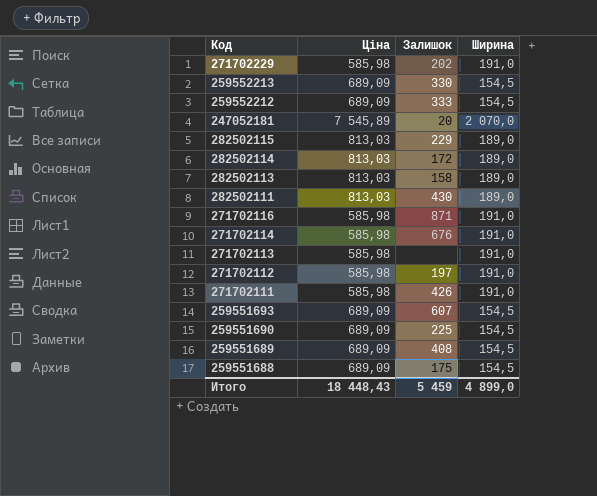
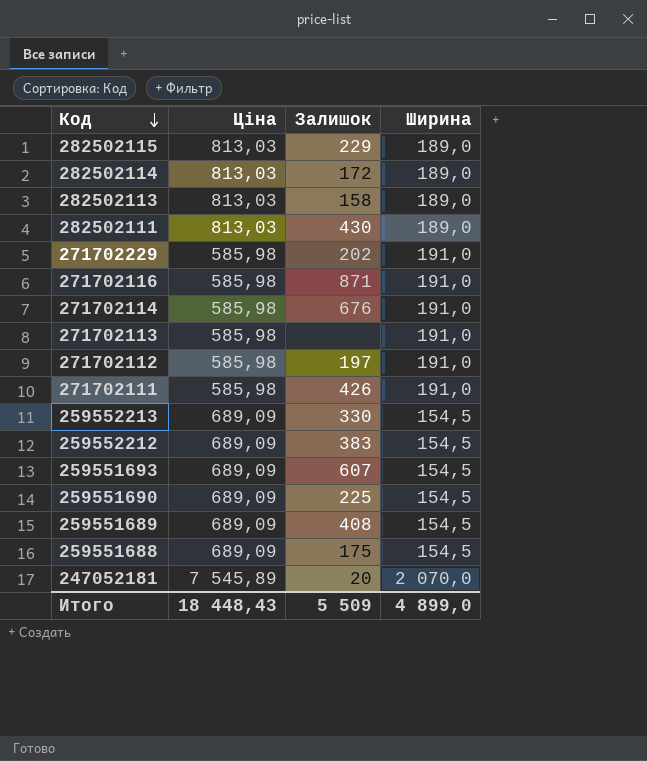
row order: none -> Код descending
259552212 | Залишок: 333 -> 383
Итого | Залишок: 5 459 -> 5 509

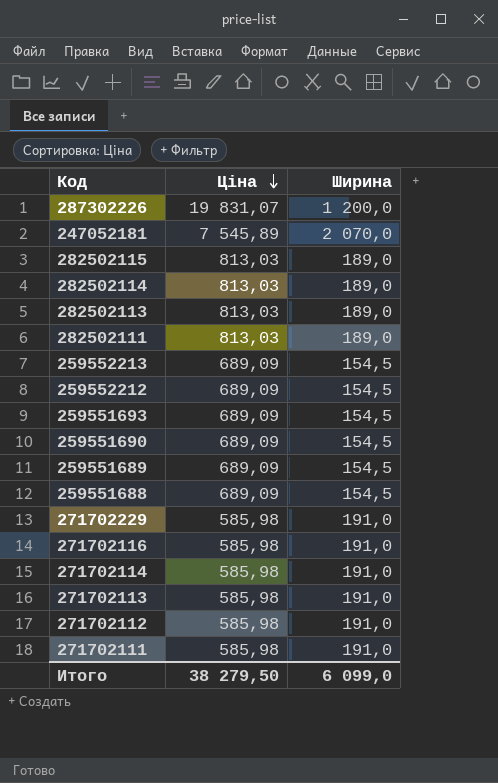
row order: Код descending -> Ціна descending
column Залишок | position: 3 -> none
row 287302226: none -> 19 831,07 | 1 200,0
Итого | Ціна: 18 448,43 -> 38 279,50
Итого | Ширина: 4 899,0 -> 6 099,0

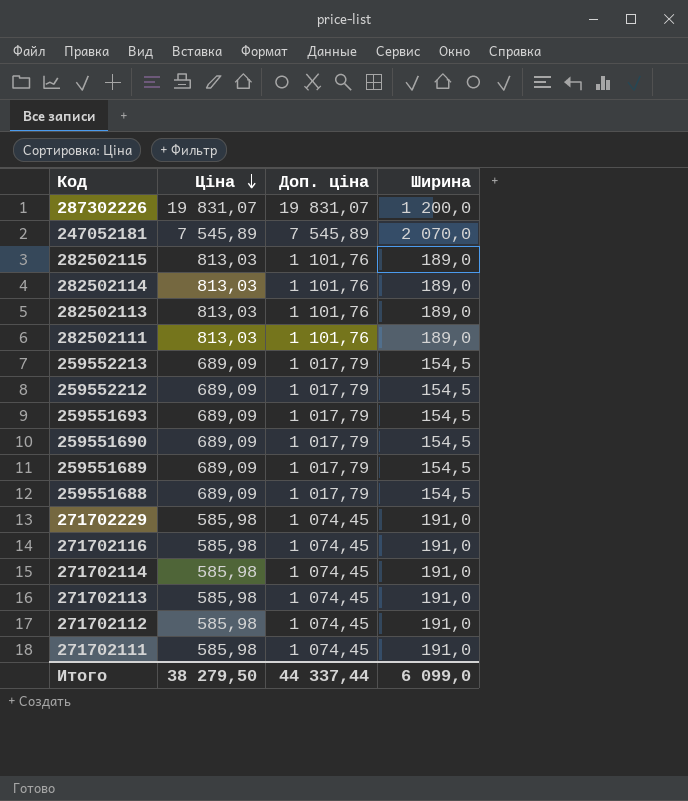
column Доп. ціна | position: none -> 3

